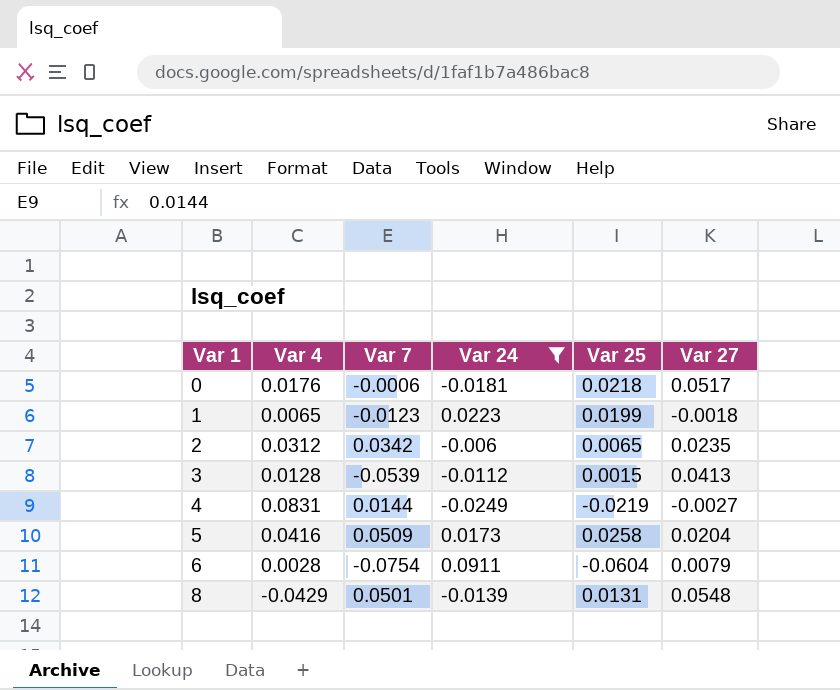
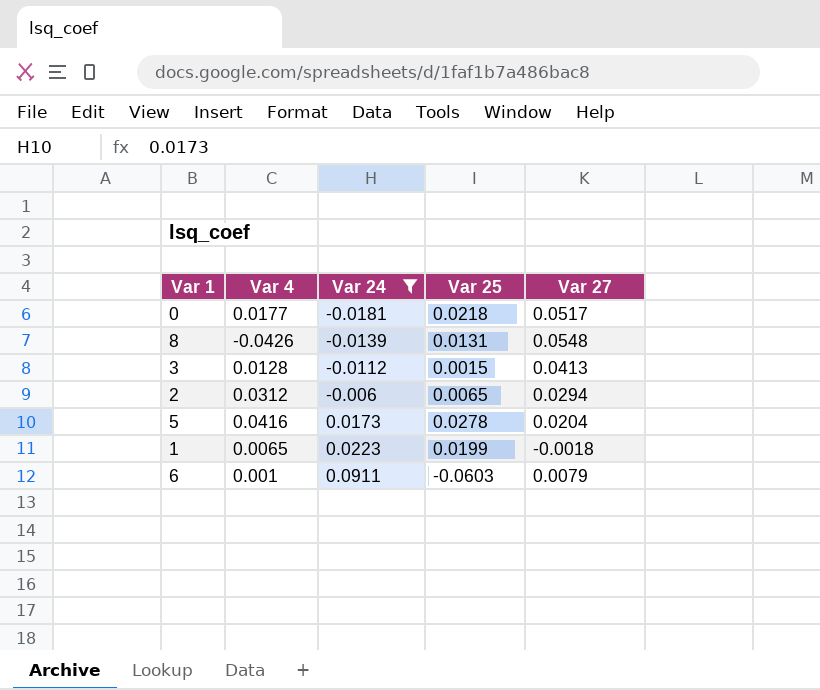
row order: Var 1 ascending -> Var 24 ascending
column Var 7 | position: 3 -> none
row 4: 0.0831 | 0.0144 | -0.0249 | -0.0219 | -0.0027 -> none
0 | Var 4: 0.0176 -> 0.0177
8 | Var 4: -0.0429 -> -0.0426
2 | Var 27: 0.0235 -> 0.0294
5 | Var 25: 0.0258 -> 0.0278
6 | Var 4: 0.0028 -> 0.001
6 | Var 25: -0.0604 -> -0.0603

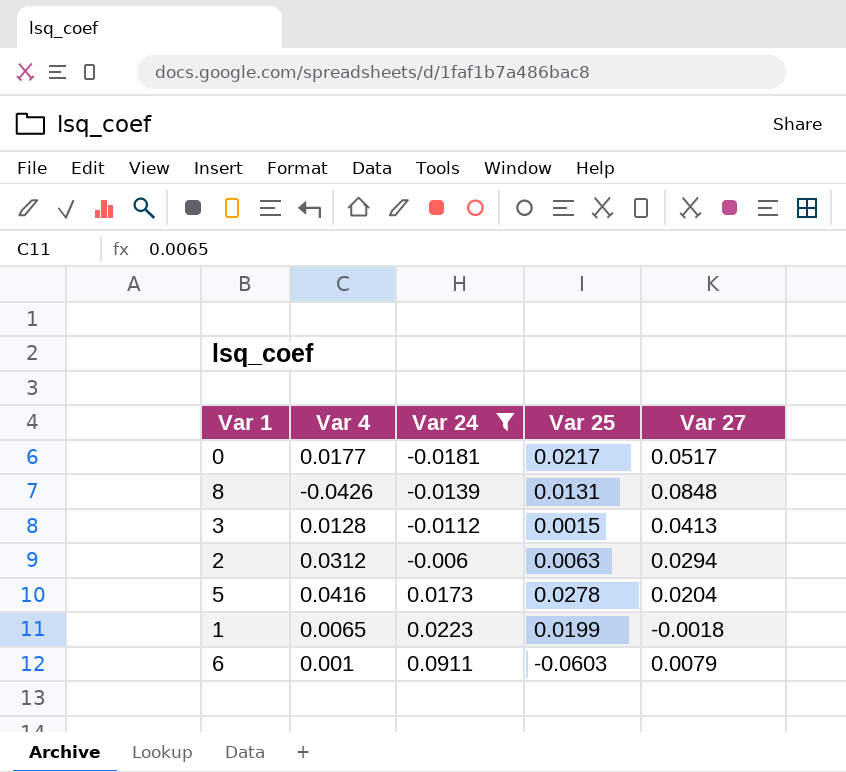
0 | Var 25: 0.0218 -> 0.0217
8 | Var 27: 0.0548 -> 0.0848
2 | Var 25: 0.0065 -> 0.0063

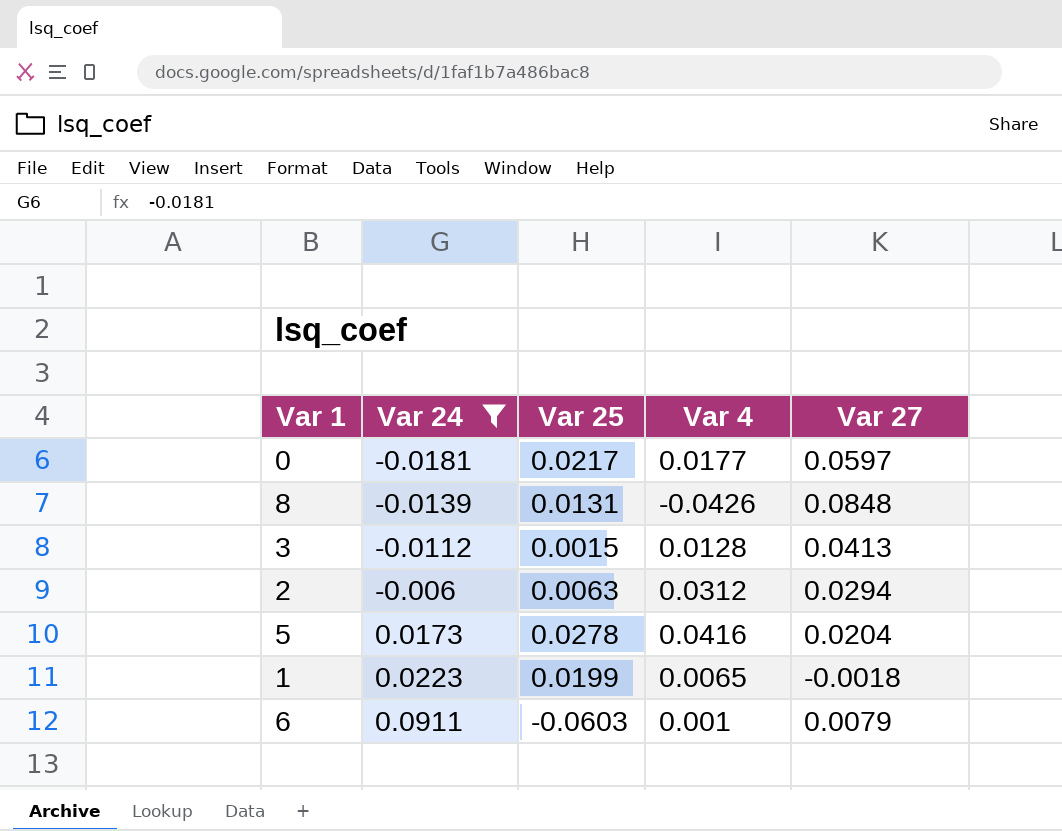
column Var 4 | position: 2 -> 4
0 | Var 27: 0.0517 -> 0.0597

